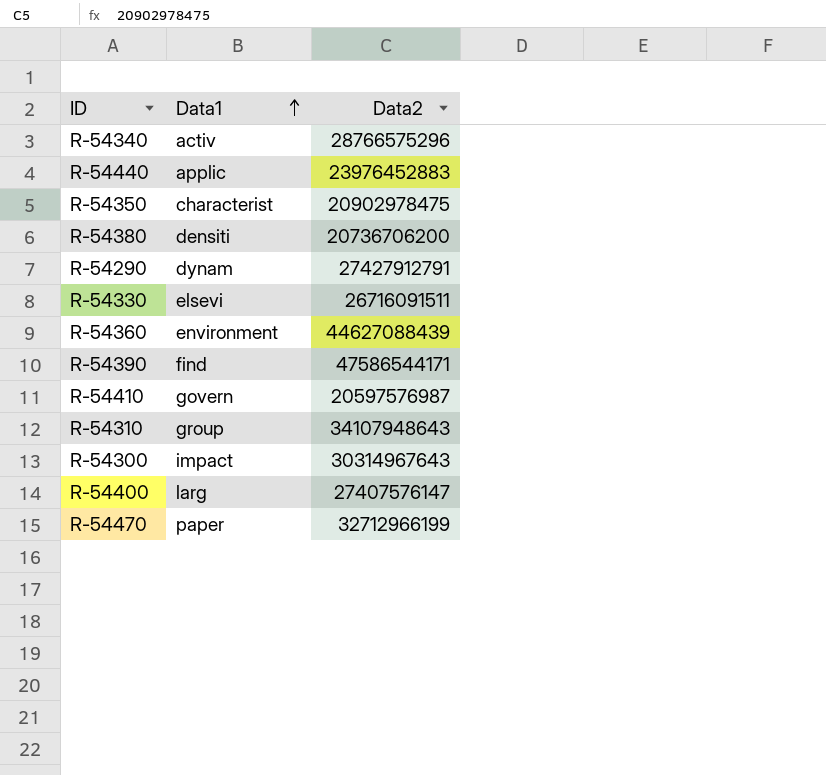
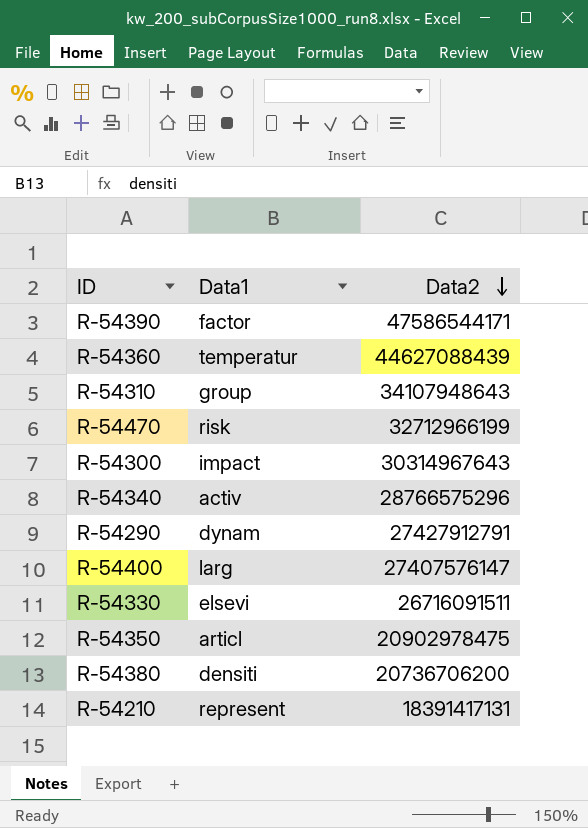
row order: Data1 ascending -> Data2 descending
row R-54440: applic | 23976452883 -> none
row R-54410: govern | 20597576987 -> none
R-54390 | Data1: find -> factor
R-54360 | Data1: environment -> temperatur
R-54470 | Data1: paper -> risk
R-54350 | Data1: characterist -> articl
row R-54210: none -> represent | 18391417131

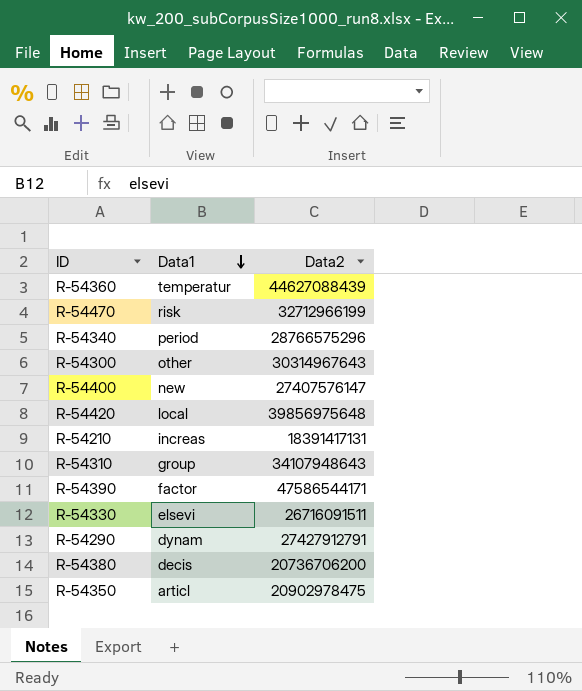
row order: Data2 descending -> Data1 descending
R-54340 | Data1: activ -> period
R-54300 | Data1: impact -> other
R-54400 | Data1: larg -> new
row R-54420: none -> local | 39856975648
R-54210 | Data1: represent -> increas
R-54380 | Data1: densiti -> decis

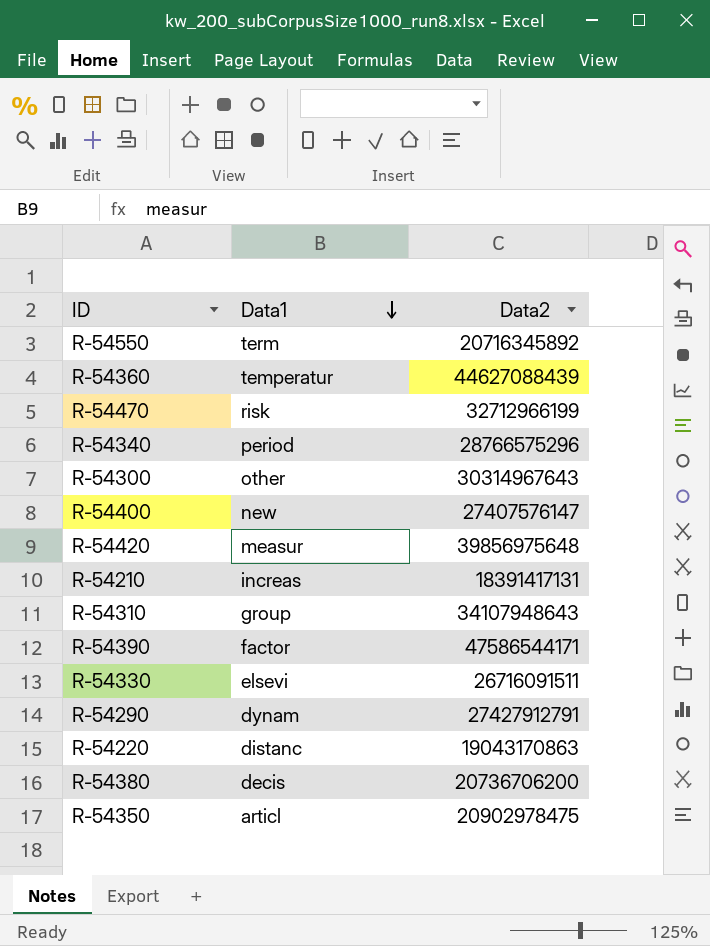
row R-54550: none -> term | 20716345892
R-54420 | Data1: local -> measur
row R-54220: none -> distanc | 19043170863

